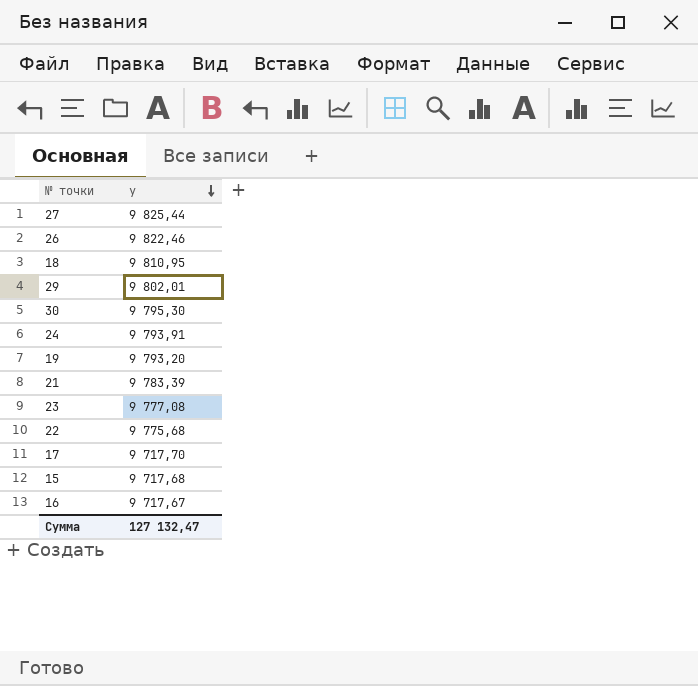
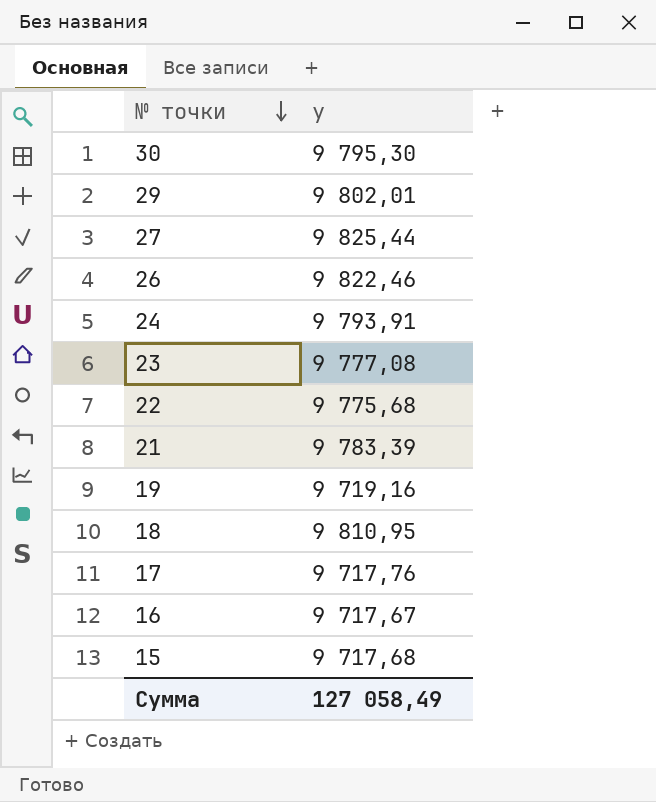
row order: y descending -> № точки descending
19 | y: 9 793,20 -> 9 719,16
17 | y: 9 717,70 -> 9 717,76
Сумма | y: 127 132,47 -> 127 058,49

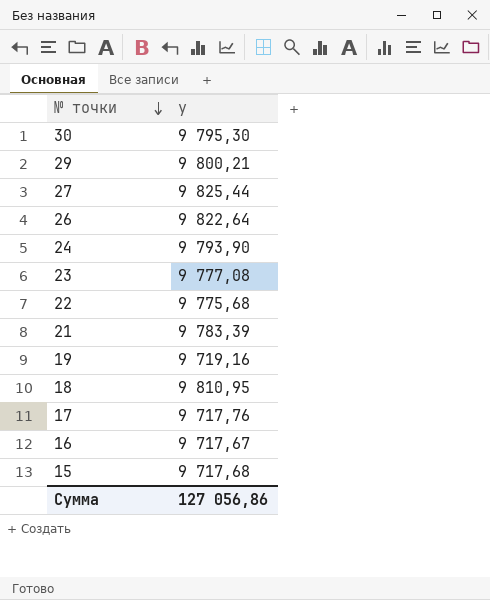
29 | y: 9 802,01 -> 9 800,21
26 | y: 9 822,46 -> 9 822,64
24 | y: 9 793,91 -> 9 793,90
Сумма | y: 127 058,49 -> 127 056,86

